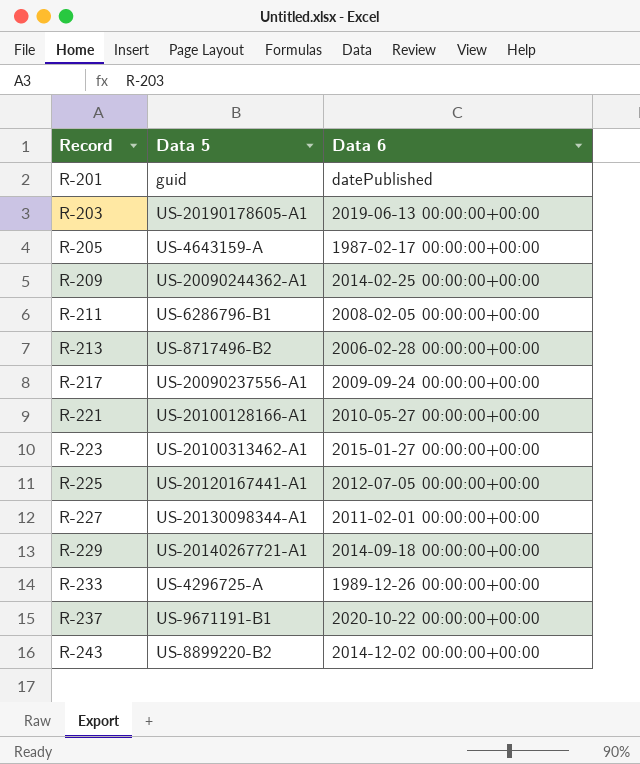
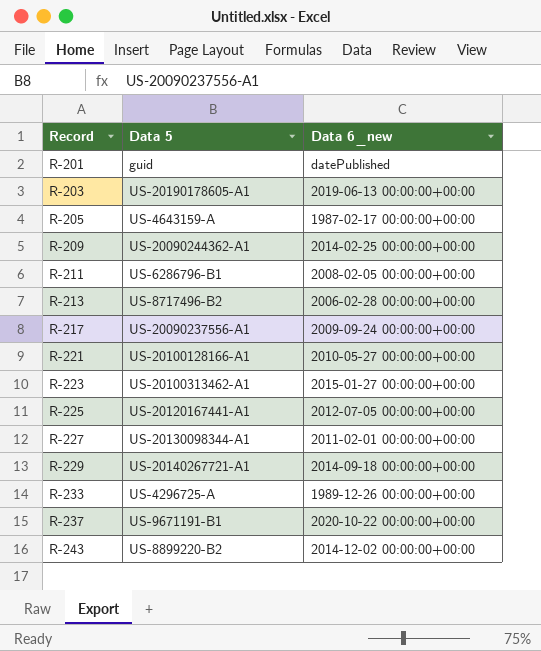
column name: Data 6 -> Data 6_new

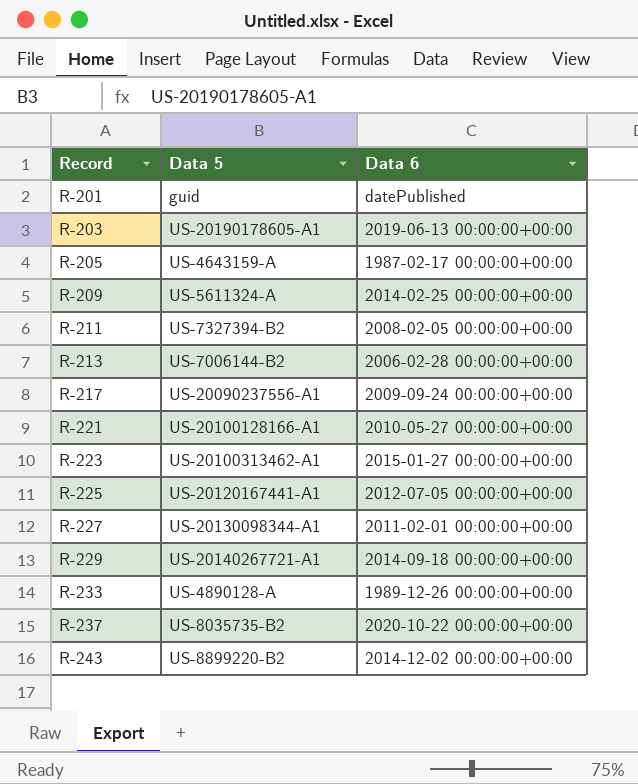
column name: Data 6_new -> Data 6
R-209 | Data 5: US-20090244362-A1 -> US-5611324-A
R-211 | Data 5: US-6286796-B1 -> US-7327394-B2
R-213 | Data 5: US-8717496-B2 -> US-7006144-B2
R-233 | Data 5: US-4296725-A -> US-4890128-A
R-237 | Data 5: US-9671191-B1 -> US-8035735-B2

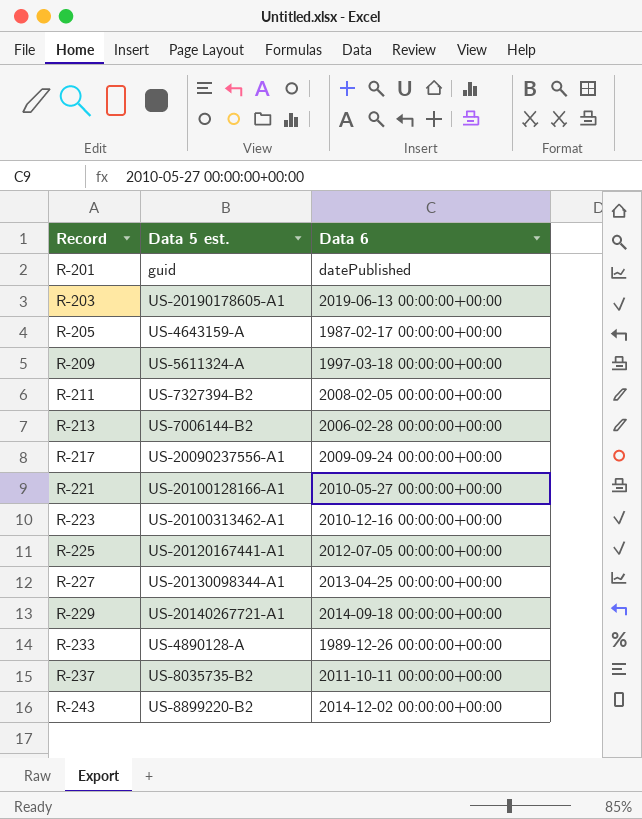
column name: Data 5 -> Data 5 est.
R-209 | Data 6: 2014-02-25 00:00:00+00:00 -> 1997-03-18 00:00:00+00:00
R-223 | Data 6: 2015-01-27 00:00:00+00:00 -> 2010-12-16 00:00:00+00:00
R-227 | Data 6: 2011-02-01 00:00:00+00:00 -> 2013-04-25 00:00:00+00:00
R-237 | Data 6: 2020-10-22 00:00:00+00:00 -> 2011-10-11 00:00:00+00:00

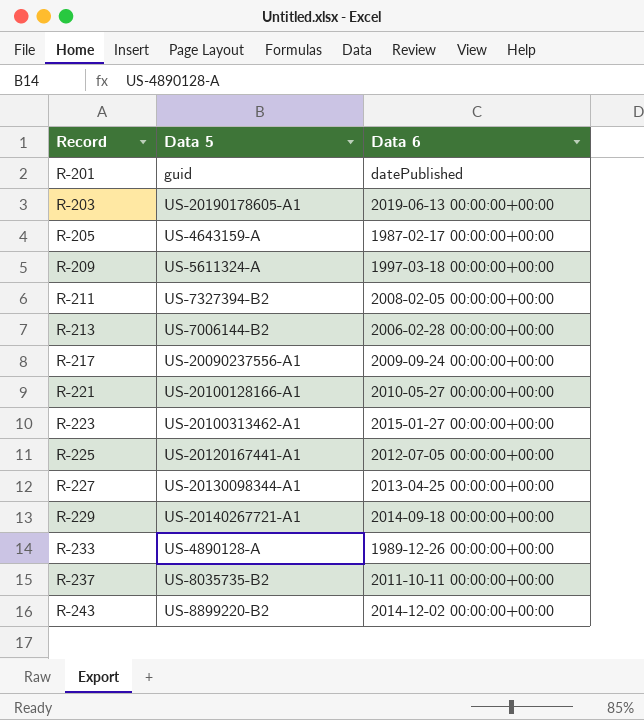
column name: Data 5 est. -> Data 5
R-223 | Data 6: 2010-12-16 00:00:00+00:00 -> 2015-01-27 00:00:00+00:00

